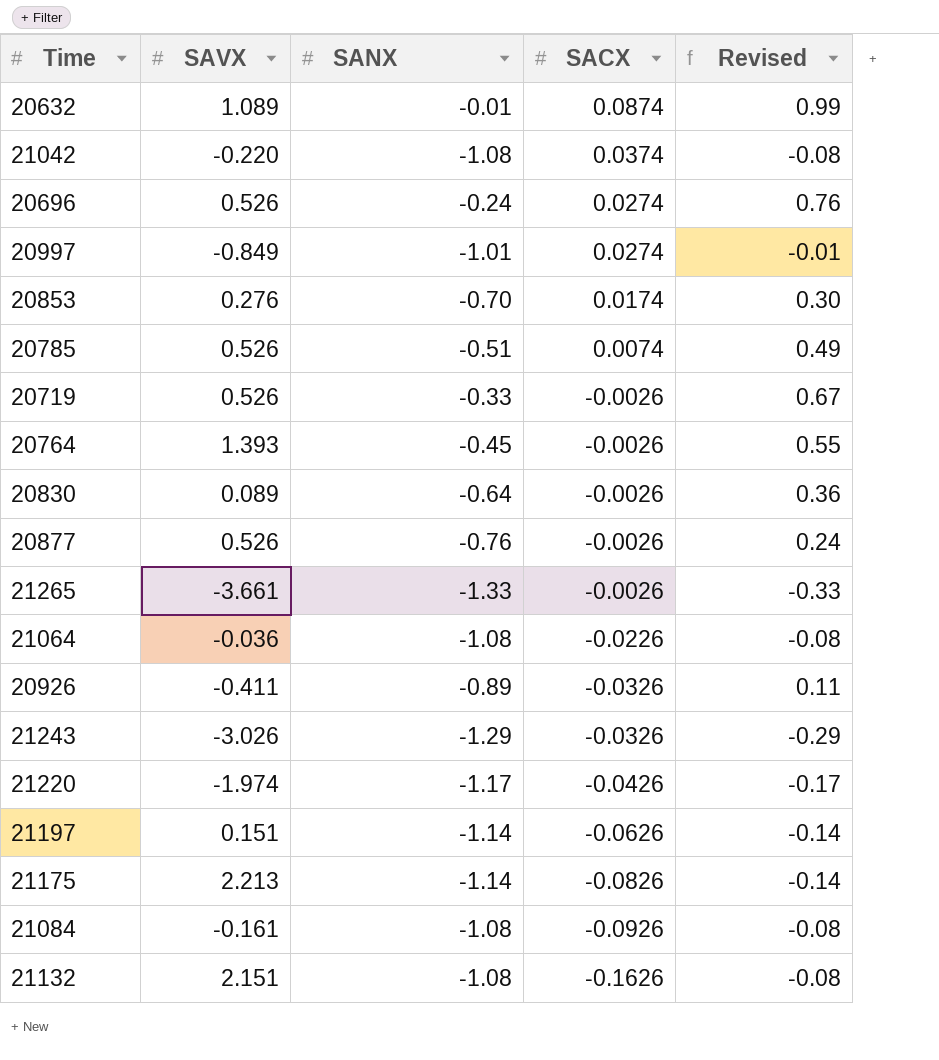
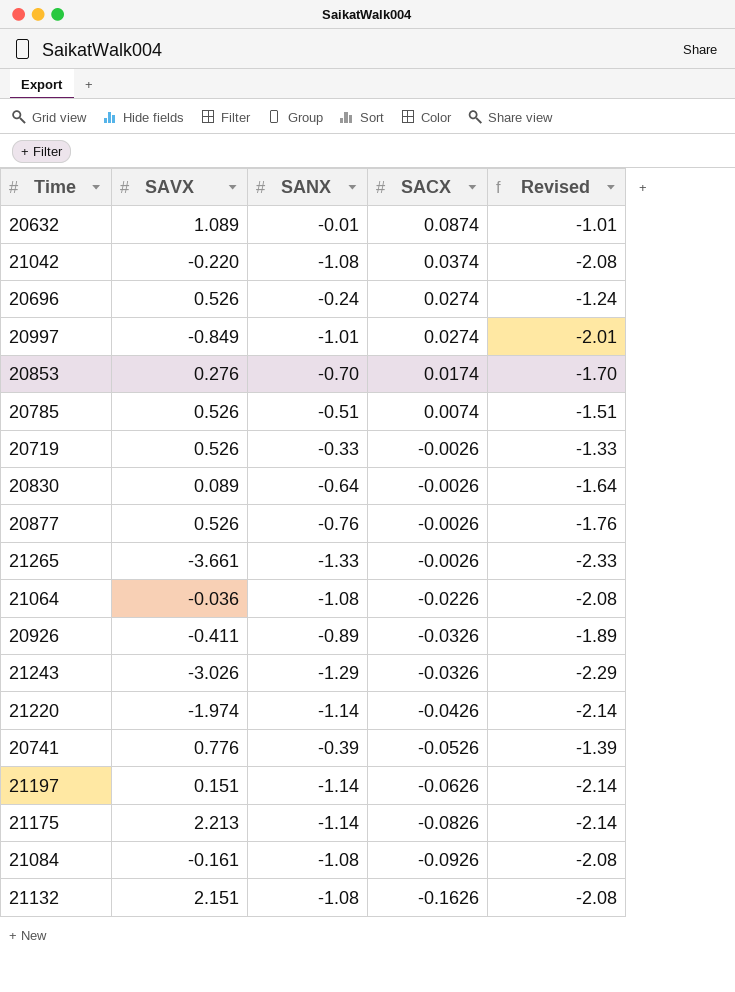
column Revised | formula: [SANX] + 1 -> [SANX] - 1
row 20764: 1.393 | -0.45 | -0.0026 | 0.55 -> none
21220 | SANX: -1.17 -> -1.14
row 20741: none -> 0.776 | -0.39 | -0.0526 | -1.39

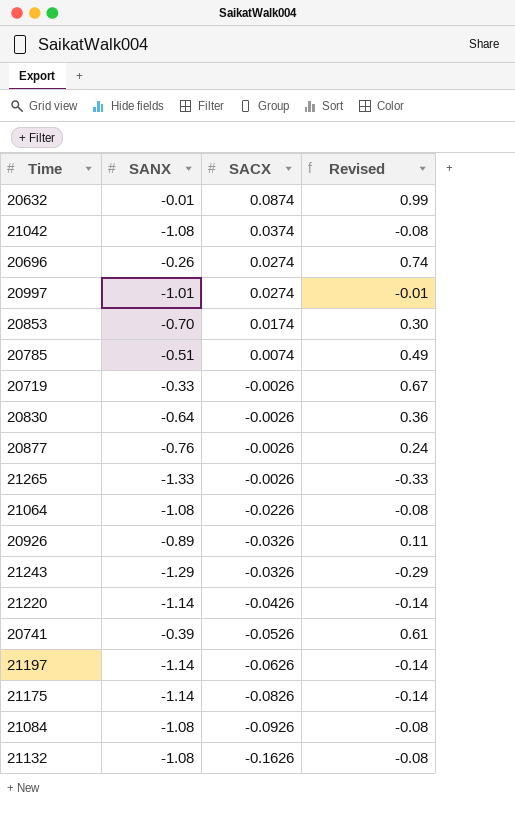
column SAVX | position: 2 -> none
column Revised | formula: [SANX] - 1 -> [SANX] + 1
20696 | SANX: -0.24 -> -0.26

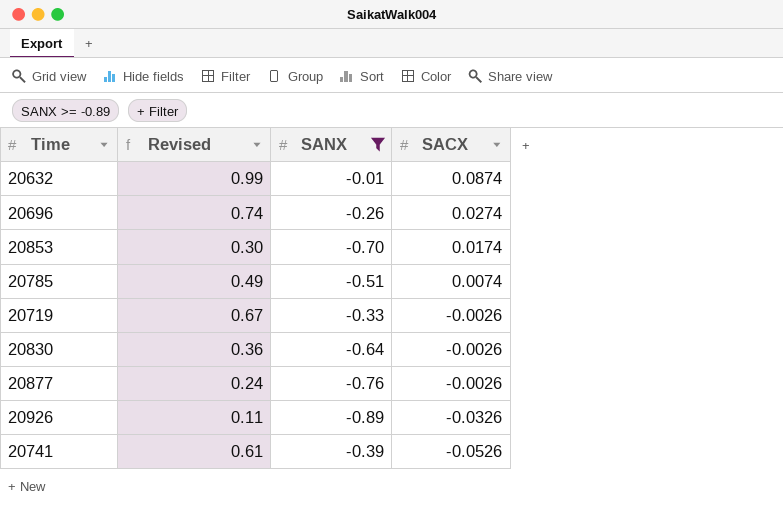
filter: none -> SANX >= -0.89
column Revised | position: 4 -> 2

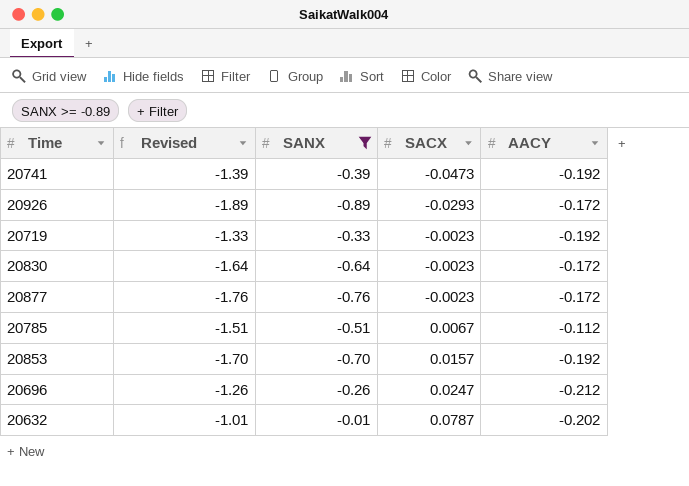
row order: SACX descending -> SACX ascending
column Revised | formula: [SANX] + 1 -> [SANX] - 1
column AACY | position: none -> 5
20741 | SACX: -0.0526 -> -0.0473
20926 | SACX: -0.0326 -> -0.0293
20719 | SACX: -0.0026 -> -0.0023
20830 | SACX: -0.0026 -> -0.0023
20877 | SACX: -0.0026 -> -0.0023
20785 | SACX: 0.0074 -> 0.0067
20853 | SACX: 0.0174 -> 0.0157
20696 | SACX: 0.0274 -> 0.0247
20632 | SACX: 0.0874 -> 0.0787

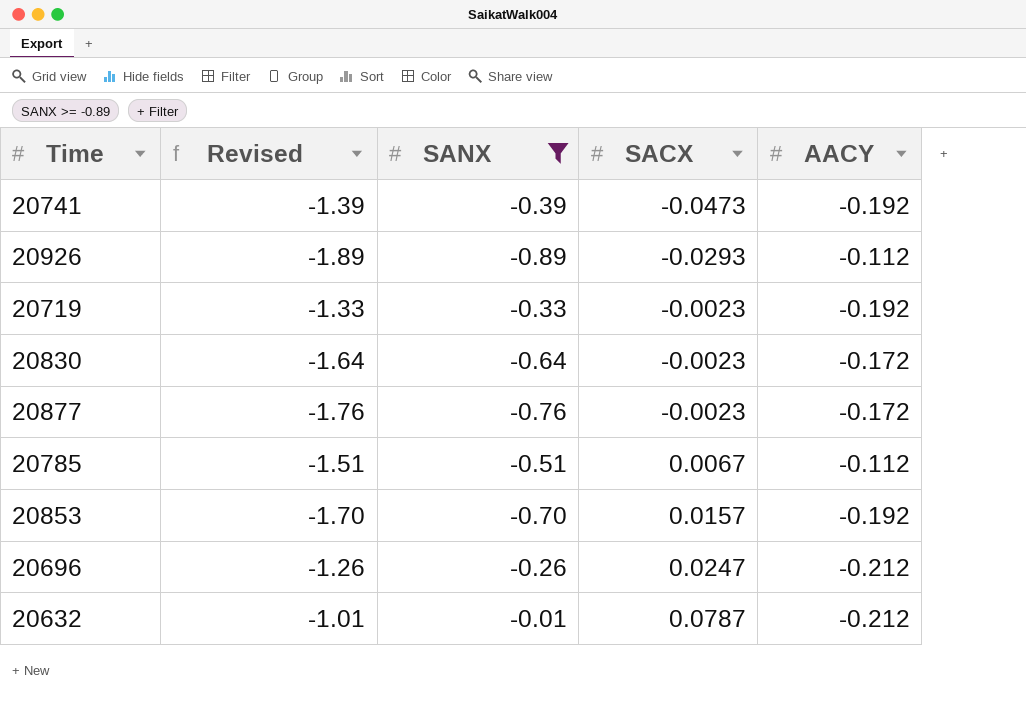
20926 | AACY: -0.172 -> -0.112
20632 | AACY: -0.202 -> -0.212

